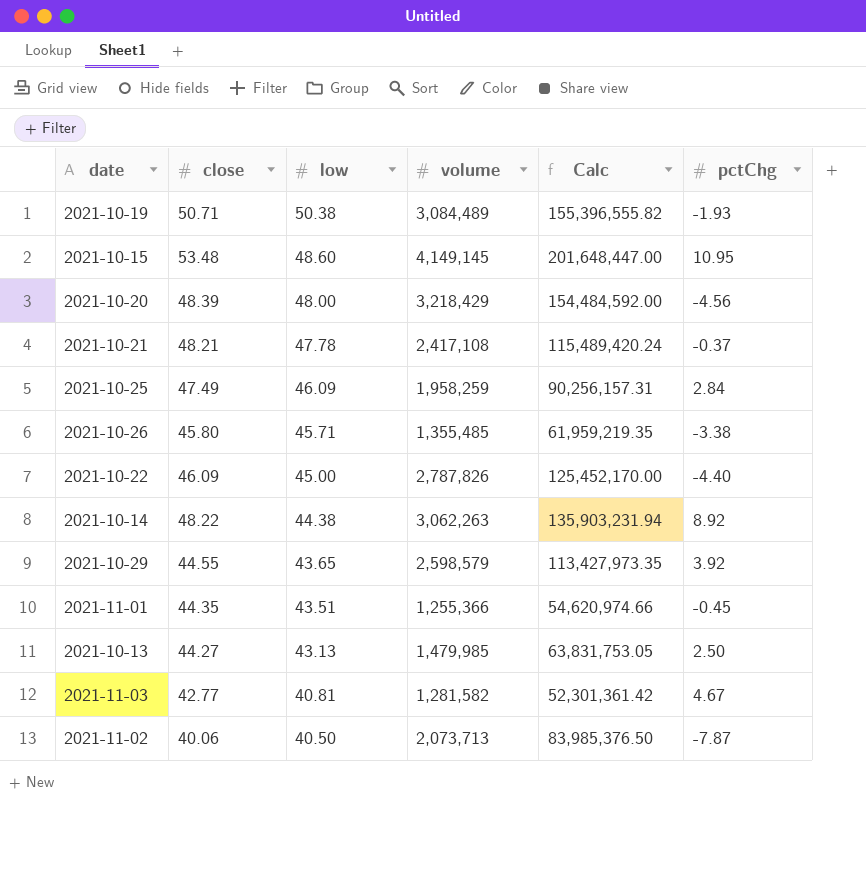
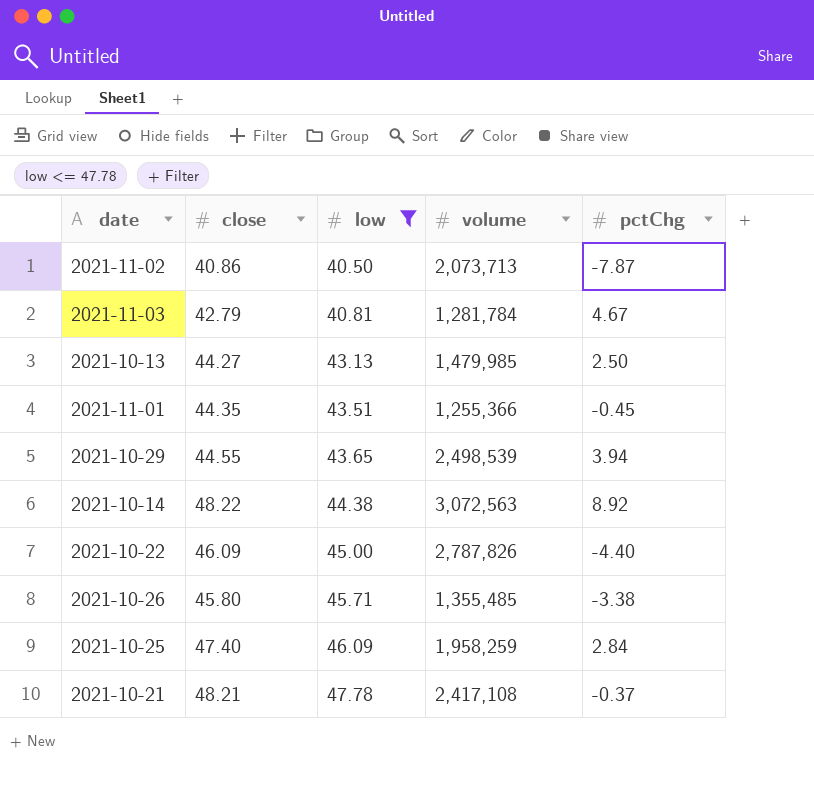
filter: none -> low <= 47.78
row order: low descending -> low ascending
column Calc | formula: [low] * [volume] -> none
2021-11-02 | close: 40.06 -> 40.86
2021-11-03 | close: 42.77 -> 42.79
2021-11-03 | volume: 1,281,582 -> 1,281,784
2021-10-29 | volume: 2,598,579 -> 2,498,539
2021-10-29 | pctChg: 3.92 -> 3.94
2021-10-14 | volume: 3,062,263 -> 3,072,563
2021-10-25 | close: 47.49 -> 47.40

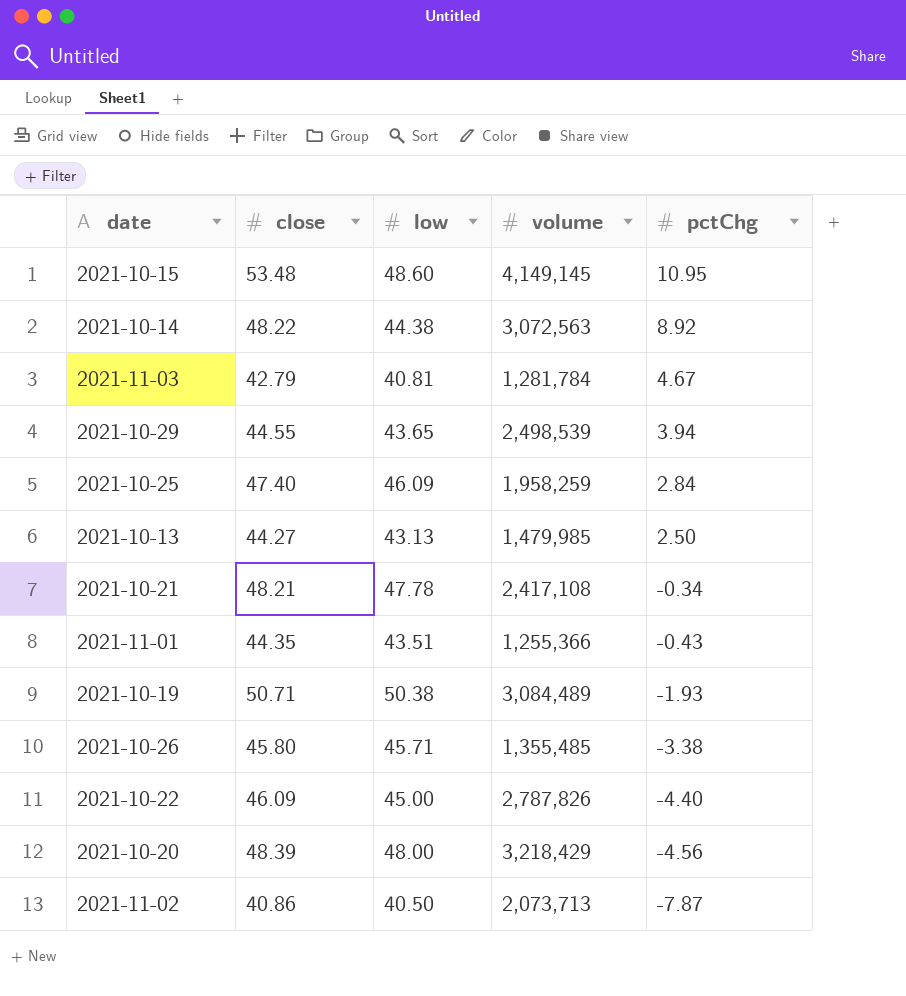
filter: low <= 47.78 -> none
row order: low ascending -> pctChg descending
2021-10-21 | pctChg: -0.37 -> -0.34
2021-11-01 | pctChg: -0.45 -> -0.43

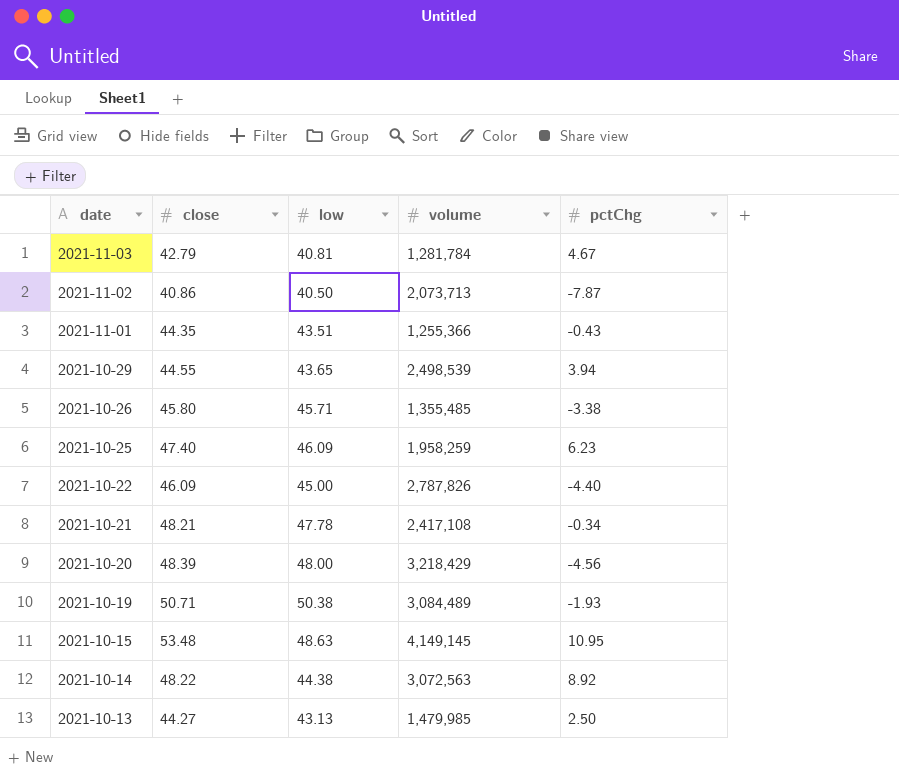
row order: pctChg descending -> date descending
2021-10-25 | pctChg: 2.84 -> 6.23
2021-10-15 | low: 48.60 -> 48.63

